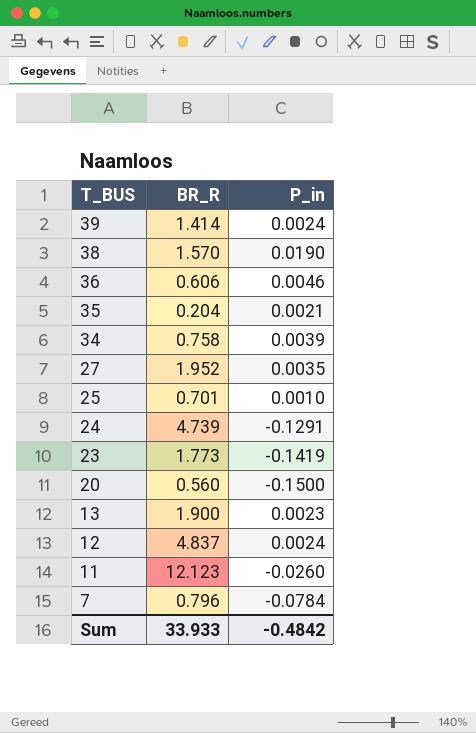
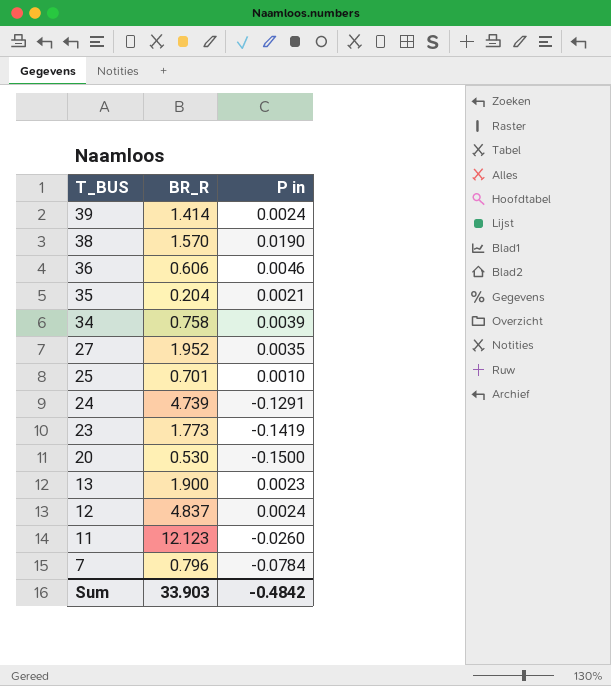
column name: P_in -> P in
20 | BR_R: 0.560 -> 0.530
Sum | BR_R: 33.933 -> 33.903

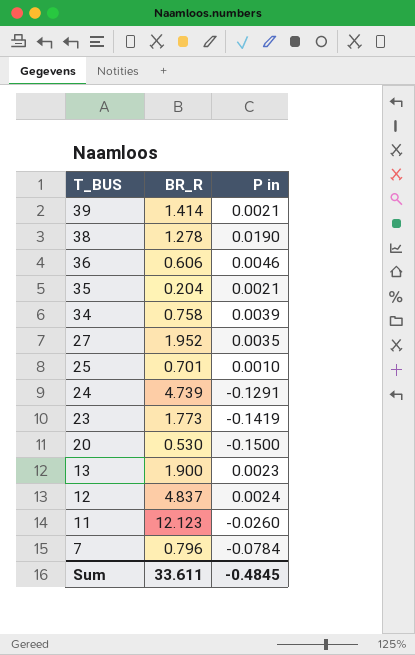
39 | P in: 0.0024 -> 0.0021
38 | BR_R: 1.570 -> 1.278
Sum | BR_R: 33.903 -> 33.611
Sum | P in: -0.4842 -> -0.4845

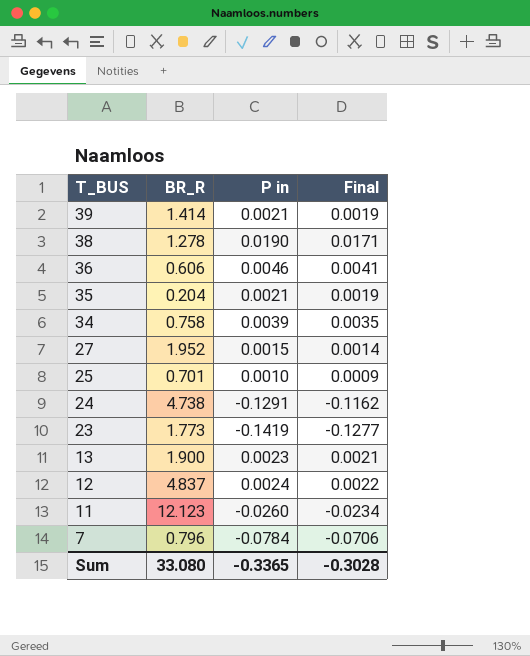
column Final | formula: none -> [P in] * 0.9
row 20: 0.530 | -0.1500 -> none
27 | P in: 0.0035 -> 0.0015
24 | BR_R: 4.739 -> 4.738
Sum | BR_R: 33.611 -> 33.080
Sum | P in: -0.4845 -> -0.3365

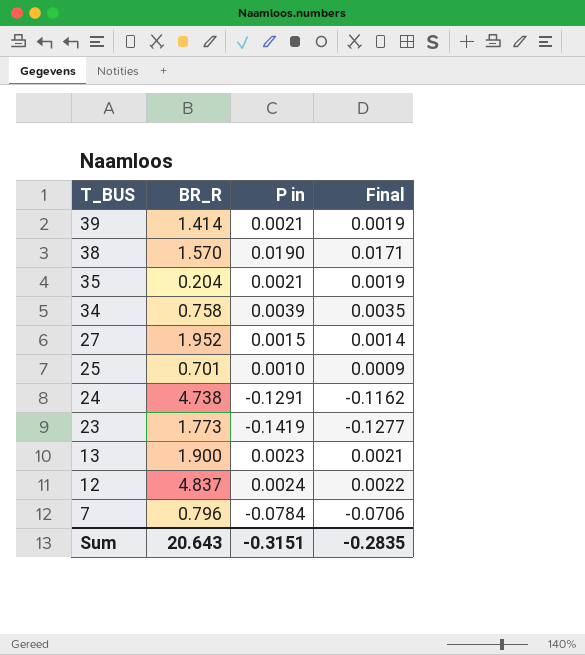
row 36: 0.606 | 0.0046 | 0.0041 -> none
row 11: 12.123 | -0.0260 | -0.0234 -> none
38 | BR_R: 1.278 -> 1.570
Sum | BR_R: 33.080 -> 20.643
Sum | P in: -0.3365 -> -0.3151
Sum | Final: -0.3028 -> -0.2835

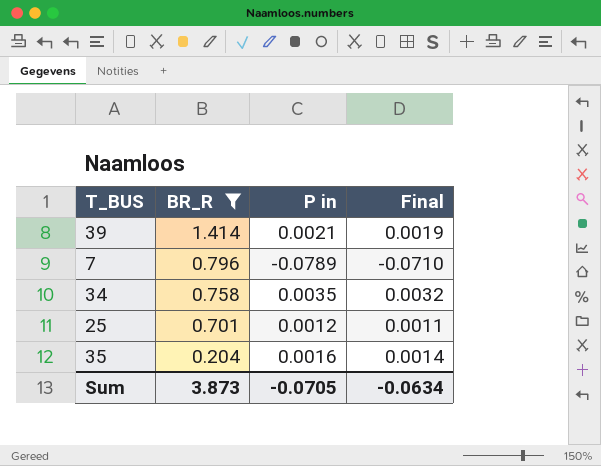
filter: none -> BR_R <= 1.414
row order: T_BUS descending -> BR_R descending
7 | P in: -0.0784 -> -0.0789
7 | Final: -0.0706 -> -0.0710
34 | P in: 0.0039 -> 0.0035
34 | Final: 0.0035 -> 0.0032
25 | P in: 0.0010 -> 0.0012
25 | Final: 0.0009 -> 0.0011
35 | P in: 0.0021 -> 0.0016
35 | Final: 0.0019 -> 0.0014
Sum | BR_R: 20.643 -> 3.873
Sum | P in: -0.3151 -> -0.0705
Sum | Final: -0.2835 -> -0.0634

